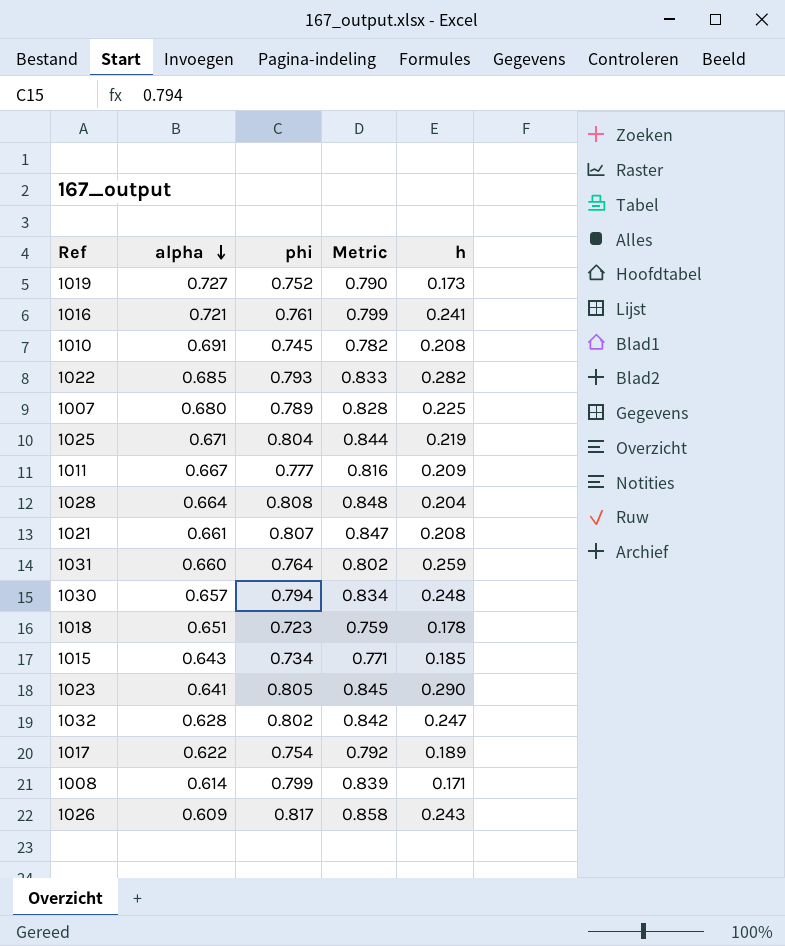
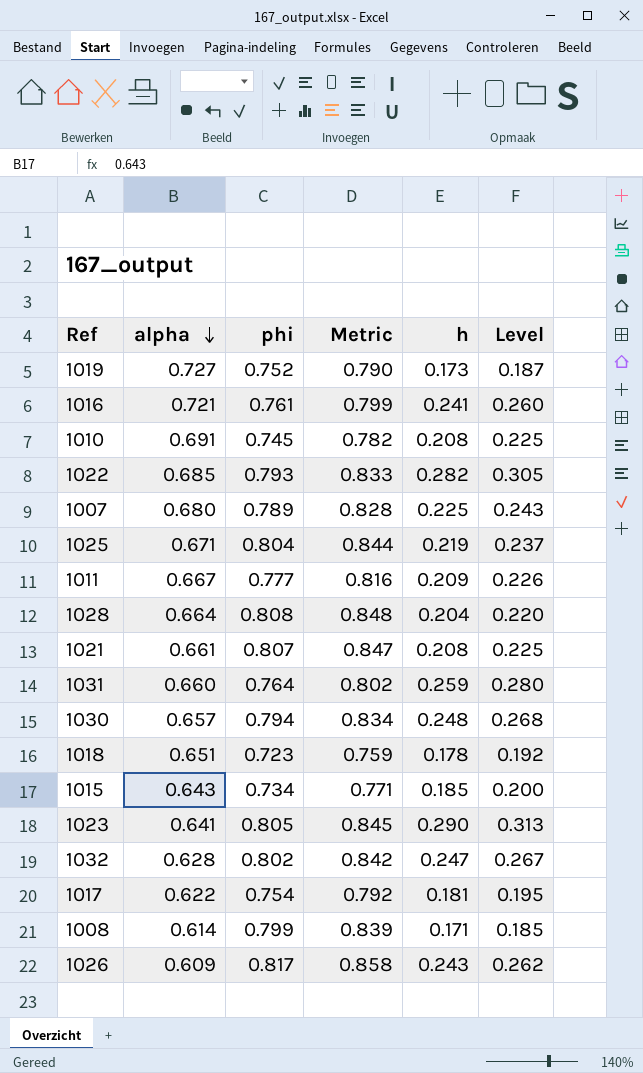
column Level | formula: none -> [h] * 1.08
1017 | h: 0.189 -> 0.181

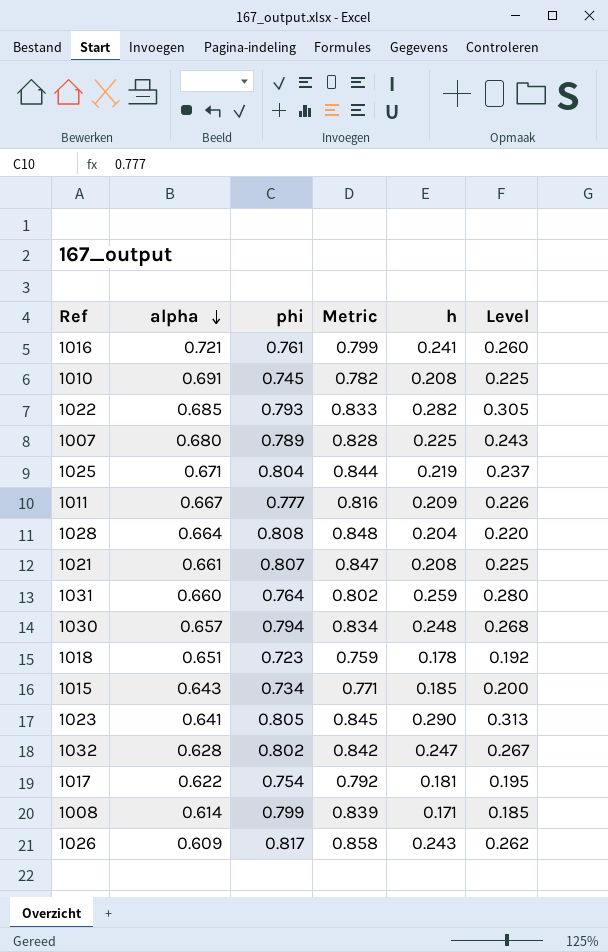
row 1019: 0.727 | 0.752 | 0.790 | 0.173 | 0.187 -> none

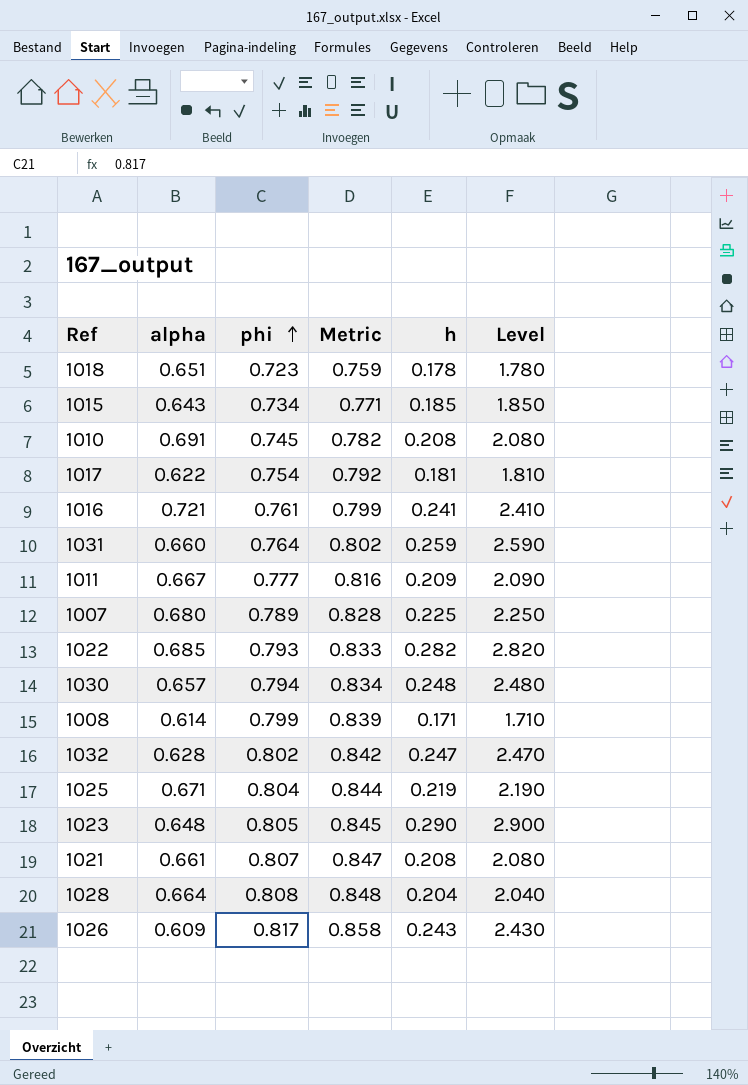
row order: alpha descending -> phi ascending
column Level | formula: [h] * 1.08 -> [h] * 10
1023 | alpha: 0.641 -> 0.648

